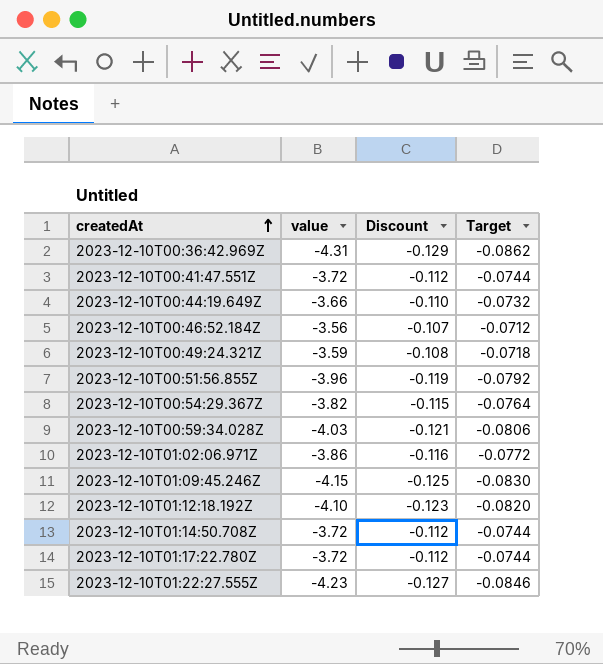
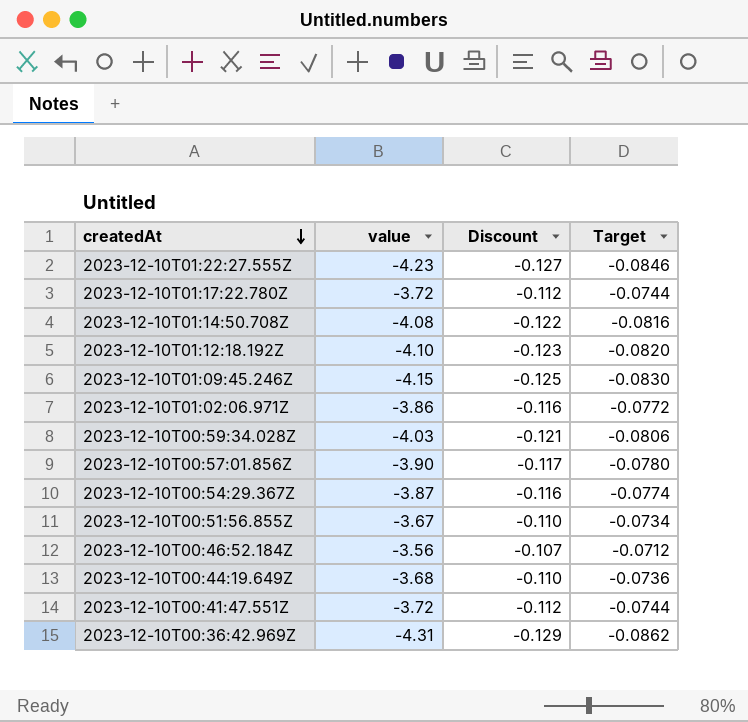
row order: createdAt ascending -> createdAt descending
row 2023-12-10T00:49:24.321Z: -3.59 | -0.108 | -0.0718 -> none
2023-12-10T01:14:50.708Z | value: -3.72 -> -4.08
2023-12-10T01:14:50.708Z | Discount: -0.112 -> -0.122
2023-12-10T01:14:50.708Z | Target: -0.0744 -> -0.0816
row 2023-12-10T00:57:01.856Z: none -> -3.90 | -0.117 | -0.0780
2023-12-10T00:54:29.367Z | value: -3.82 -> -3.87
2023-12-10T00:54:29.367Z | Discount: -0.115 -> -0.116
2023-12-10T00:54:29.367Z | Target: -0.0764 -> -0.0774
2023-12-10T00:51:56.855Z | value: -3.96 -> -3.67
2023-12-10T00:51:56.855Z | Discount: -0.119 -> -0.110
2023-12-10T00:51:56.855Z | Target: -0.0792 -> -0.0734
2023-12-10T00:44:19.649Z | value: -3.66 -> -3.68
2023-12-10T00:44:19.649Z | Target: -0.0732 -> -0.0736

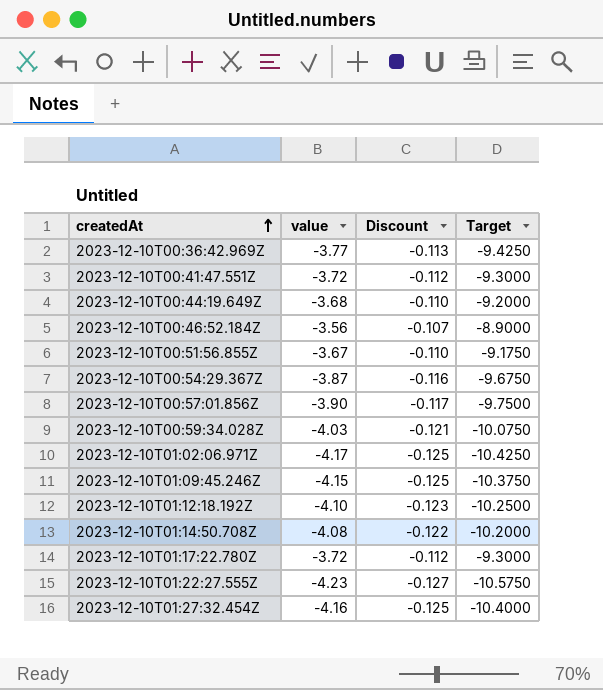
row order: createdAt descending -> createdAt ascending
column Target | formula: [value] * 0.02 -> [value] * 2.5
2023-12-10T00:36:42.969Z | value: -4.31 -> -3.77
2023-12-10T00:36:42.969Z | Discount: -0.129 -> -0.113
2023-12-10T01:02:06.971Z | value: -3.86 -> -4.17
2023-12-10T01:02:06.971Z | Discount: -0.116 -> -0.125
row 2023-12-10T01:27:32.454Z: none -> -4.16 | -0.125 | -10.4000

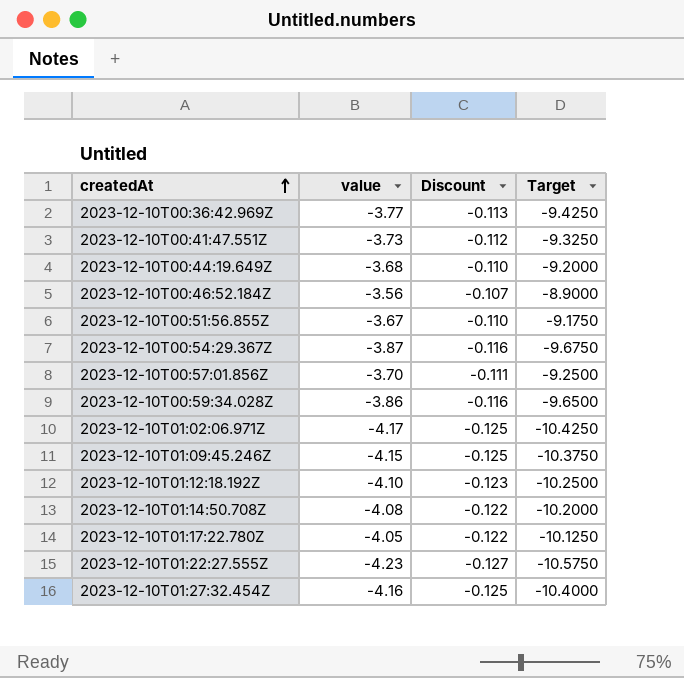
2023-12-10T00:41:47.551Z | value: -3.72 -> -3.73
2023-12-10T00:41:47.551Z | Target: -9.3000 -> -9.3250
2023-12-10T00:57:01.856Z | value: -3.90 -> -3.70
2023-12-10T00:57:01.856Z | Discount: -0.117 -> -0.111
2023-12-10T00:57:01.856Z | Target: -9.7500 -> -9.2500
2023-12-10T00:59:34.028Z | value: -4.03 -> -3.86
2023-12-10T00:59:34.028Z | Discount: -0.121 -> -0.116
2023-12-10T00:59:34.028Z | Target: -10.0750 -> -9.6500
2023-12-10T01:17:22.780Z | value: -3.72 -> -4.05
2023-12-10T01:17:22.780Z | Discount: -0.112 -> -0.122
2023-12-10T01:17:22.780Z | Target: -9.3000 -> -10.1250

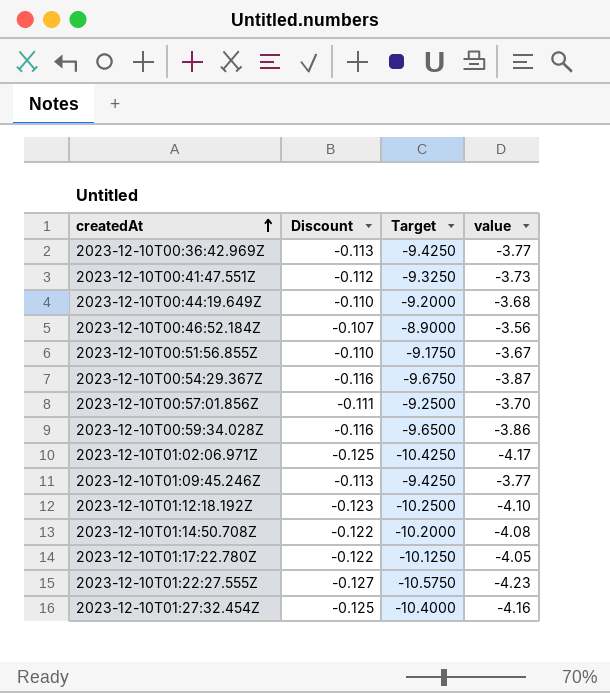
column value | position: 2 -> 4
2023-12-10T01:09:45.246Z | Discount: -0.125 -> -0.113
2023-12-10T01:09:45.246Z | Target: -10.3750 -> -9.4250
2023-12-10T01:09:45.246Z | value: -4.15 -> -3.77

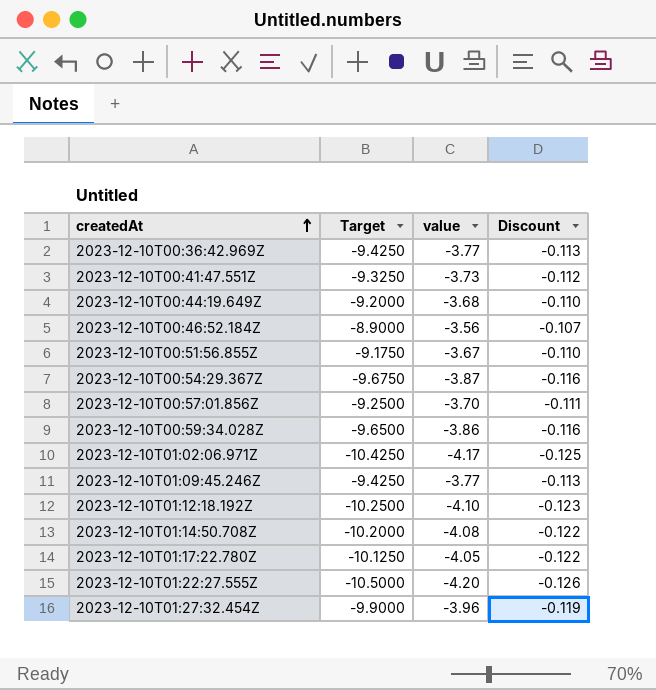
column Discount | position: 2 -> 4
2023-12-10T01:22:27.555Z | Target: -10.5750 -> -10.5000
2023-12-10T01:22:27.555Z | value: -4.23 -> -4.20
2023-12-10T01:22:27.555Z | Discount: -0.127 -> -0.126
2023-12-10T01:27:32.454Z | Target: -10.4000 -> -9.9000
2023-12-10T01:27:32.454Z | value: -4.16 -> -3.96
2023-12-10T01:27:32.454Z | Discount: -0.125 -> -0.119

